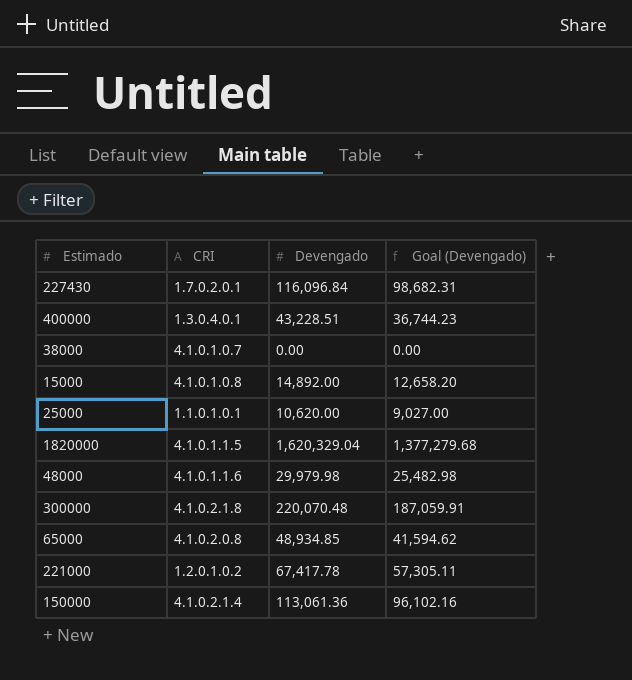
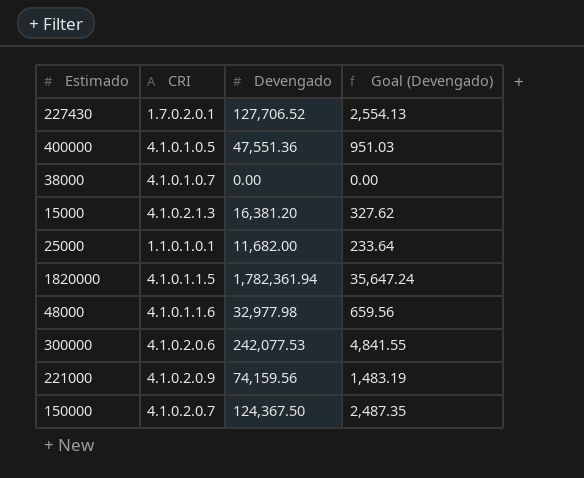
column Goal (Devengado) | formula: [Devengado] * 0.85 -> [Devengado] * 0.02
row 65000: 4.1.0.2.0.8 | 48,934.85 | 41,594.62 -> none
227430 | Devengado: 116,096.84 -> 127,706.52
400000 | CRI: 1.3.0.4.0.1 -> 4.1.0.1.0.5
400000 | Devengado: 43,228.51 -> 47,551.36
15000 | CRI: 4.1.0.1.0.8 -> 4.1.0.2.1.3
15000 | Devengado: 14,892.00 -> 16,381.20
25000 | Devengado: 10,620.00 -> 11,682.00
1820000 | Devengado: 1,620,329.04 -> 1,782,361.94
48000 | Devengado: 29,979.98 -> 32,977.98
300000 | CRI: 4.1.0.2.1.8 -> 4.1.0.2.0.6
300000 | Devengado: 220,070.48 -> 242,077.53
221000 | CRI: 1.2.0.1.0.2 -> 4.1.0.2.0.9
221000 | Devengado: 67,417.78 -> 74,159.56
150000 | CRI: 4.1.0.2.1.4 -> 4.1.0.2.0.7
150000 | Devengado: 113,061.36 -> 124,367.50

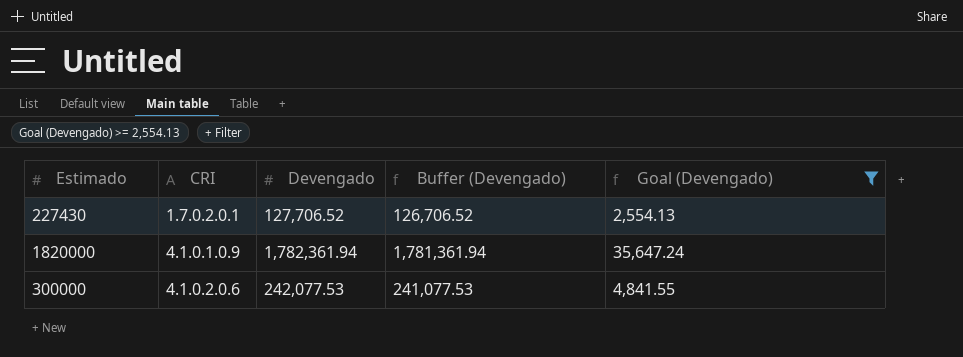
filter: none -> Goal (Devengado) >= 2,554.13
column Buffer (Devengado) | formula: none -> [Devengado] - 1000
1820000 | CRI: 4.1.0.1.1.5 -> 4.1.0.1.0.9

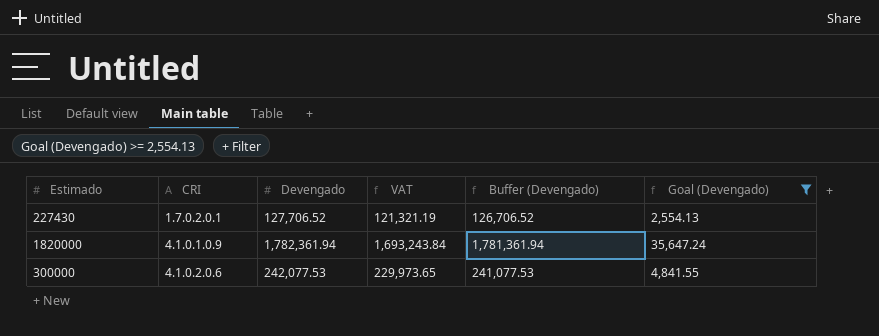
column VAT | formula: none -> [Devengado] * 0.95

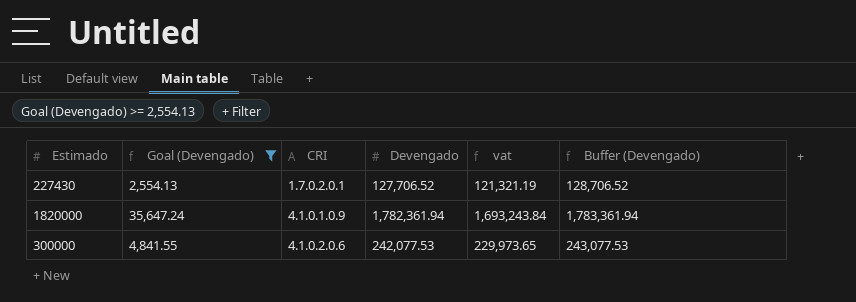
column Goal (Devengado) | position: 6 -> 2
column name: VAT -> vat
column Buffer (Devengado) | formula: [Devengado] - 1000 -> [Devengado] + 1000

